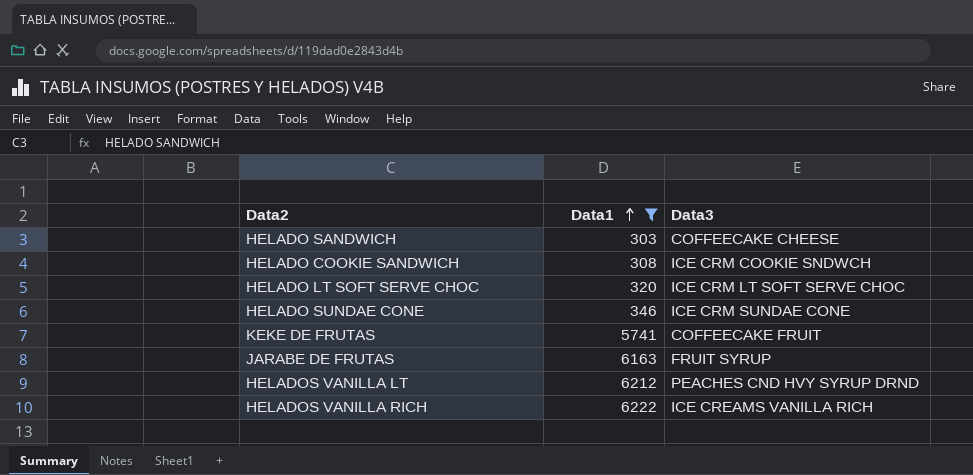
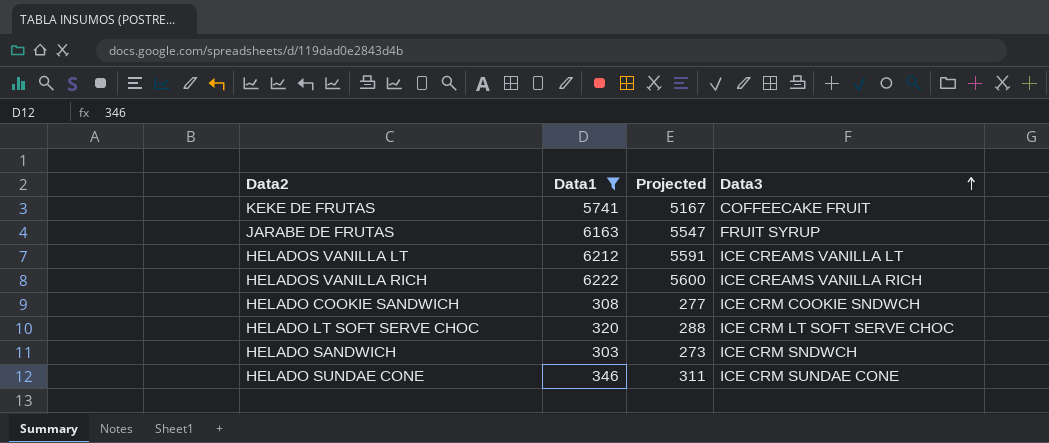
row order: Data1 ascending -> Data3 ascending
column Projected | formula: none -> [Data1] * 0.9
HELADOS VANILLA LT | Data3: PEACHES CND HVY SYRUP DRND -> ICE CREAMS VANILLA LT
HELADO SANDWICH | Data3: COFFEECAKE CHEESE -> ICE CRM SNDWCH

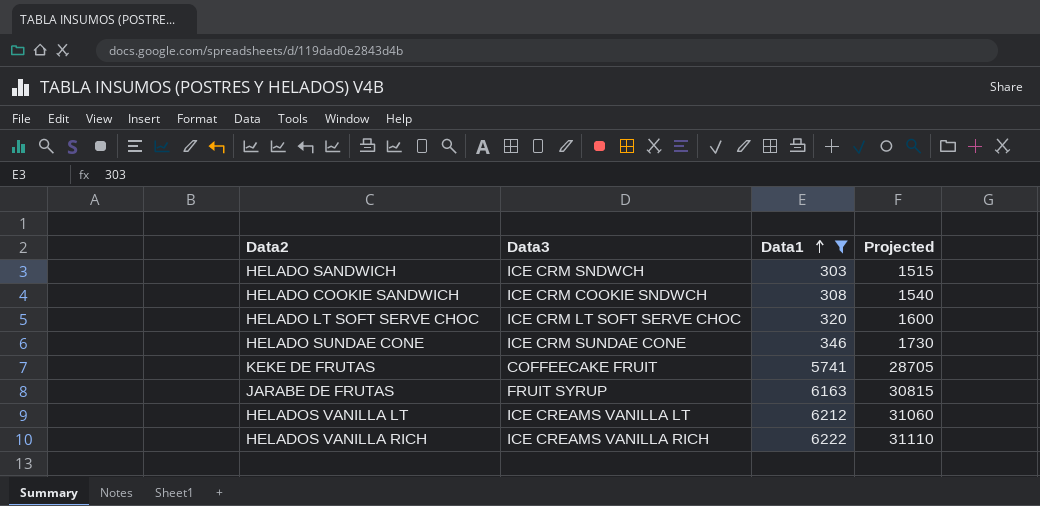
row order: Data3 ascending -> Data1 ascending
column Data3 | position: 4 -> 2
column Projected | formula: [Data1] * 0.9 -> [Data1] * 5

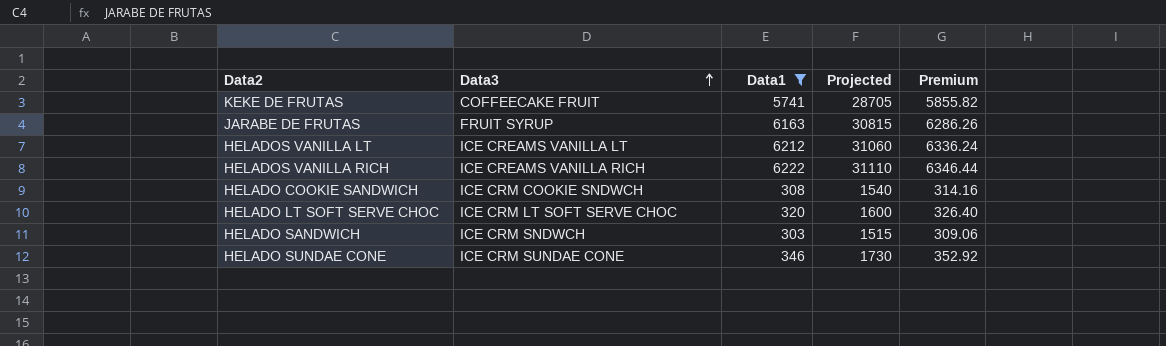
row order: Data1 ascending -> Data3 ascending
column Premium | formula: none -> [Data1] * 1.02

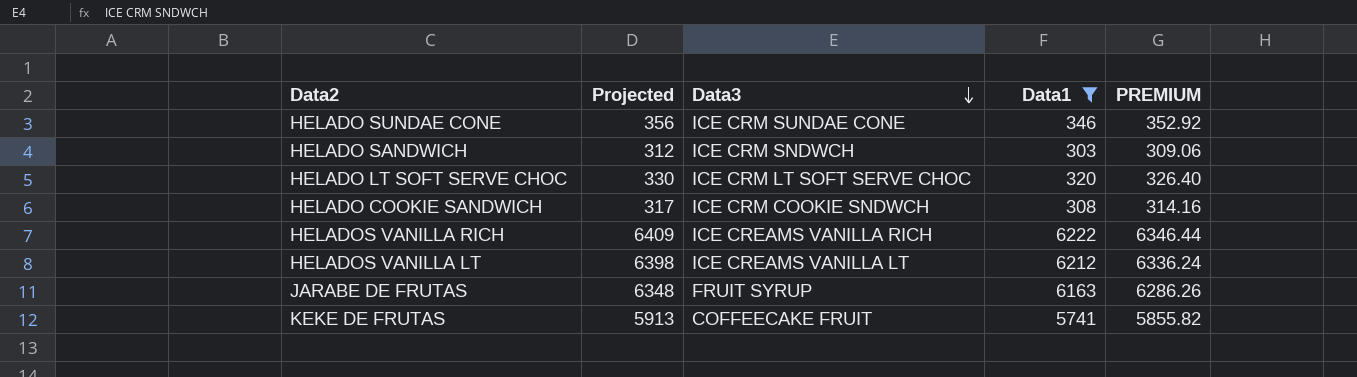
row order: Data3 ascending -> Data3 descending
column Projected | formula: [Data1] * 5 -> [Data1] * 1.03
column Projected | position: 4 -> 2
column name: Premium -> PREMIUM

